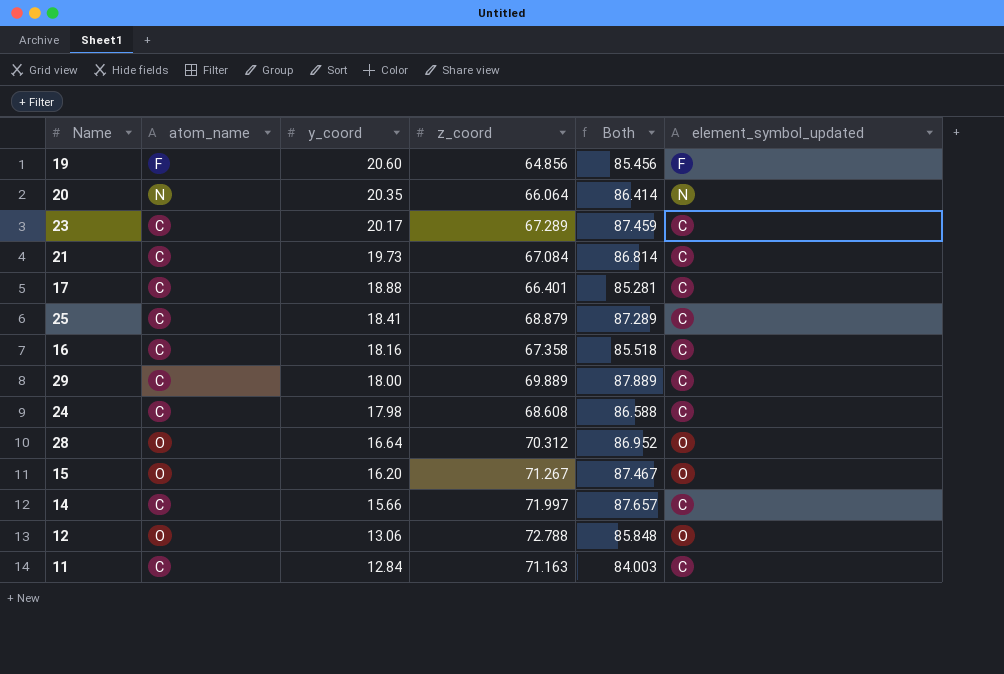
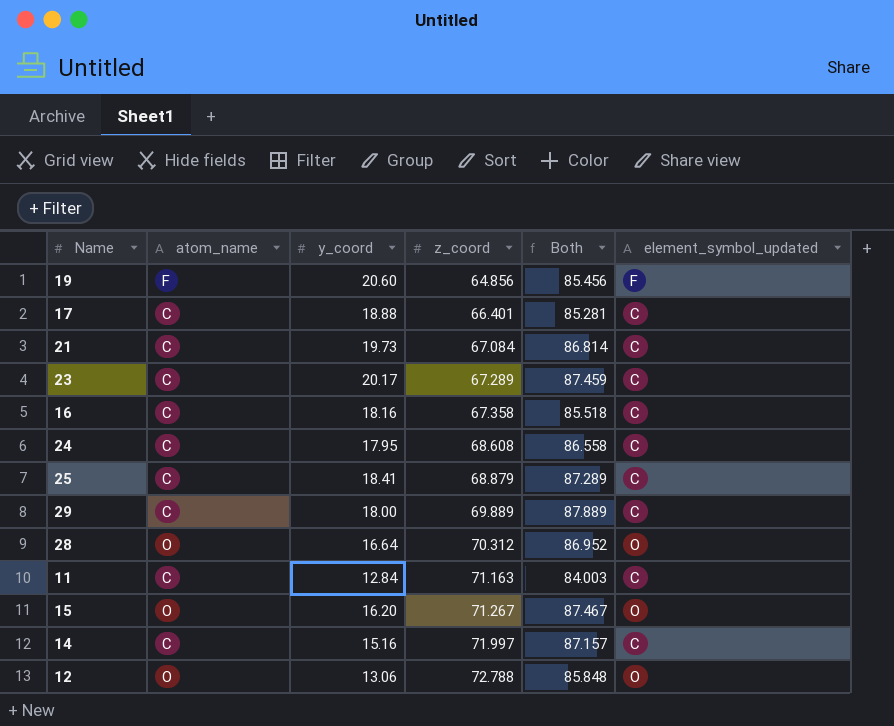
row order: y_coord descending -> z_coord ascending
row 20: N | 20.35 | 66.064 | 86.414 | N -> none
24 | y_coord: 17.98 -> 17.95
24 | Both: 86.588 -> 86.558
14 | y_coord: 15.66 -> 15.16
14 | Both: 87.657 -> 87.157

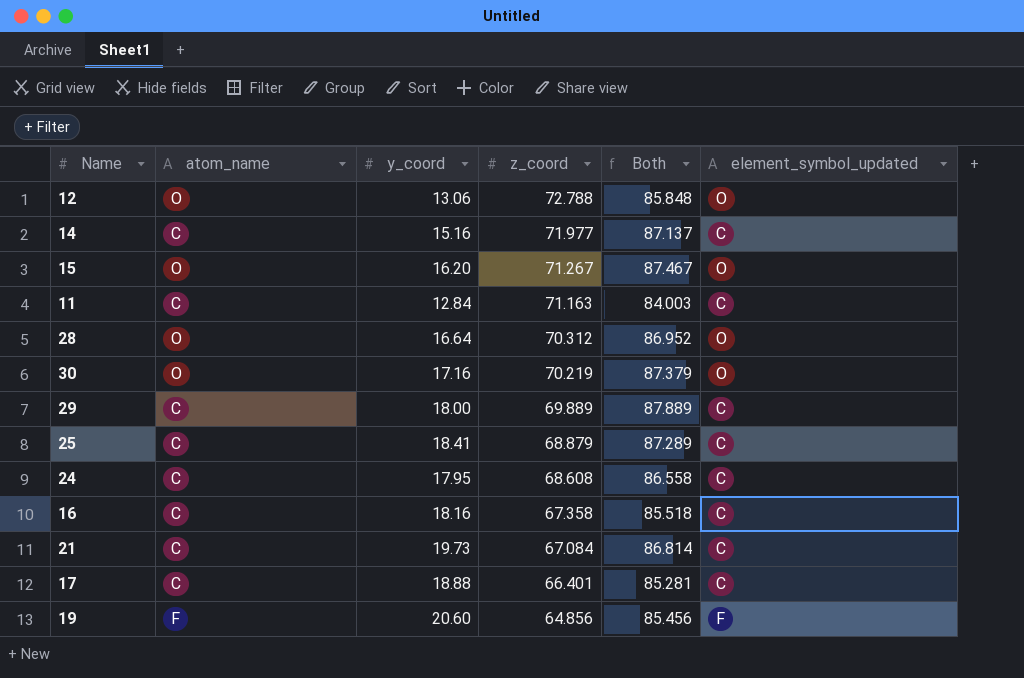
row order: z_coord ascending -> z_coord descending
row 23: C | 20.17 | 67.289 | 87.459 | C -> none
14 | z_coord: 71.997 -> 71.977
14 | Both: 87.157 -> 87.137
row 30: none -> O | 17.16 | 70.219 | 87.379 | O

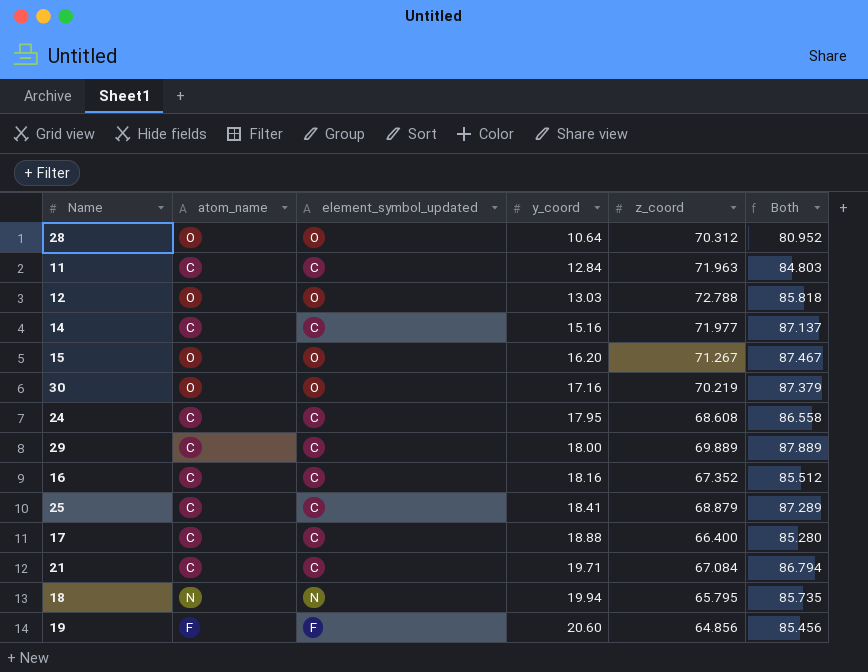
row order: z_coord descending -> y_coord ascending
column element_symbol_updated | position: 6 -> 3
28 | y_coord: 16.64 -> 10.64
28 | Both: 86.952 -> 80.952
11 | z_coord: 71.163 -> 71.963
11 | Both: 84.003 -> 84.803
12 | y_coord: 13.06 -> 13.03
12 | Both: 85.848 -> 85.818
16 | z_coord: 67.358 -> 67.352
16 | Both: 85.518 -> 85.512
17 | z_coord: 66.401 -> 66.400
17 | Both: 85.281 -> 85.280
21 | y_coord: 19.73 -> 19.71
21 | Both: 86.814 -> 86.794
row 18: none -> N | N | 19.94 | 65.795 | 85.735

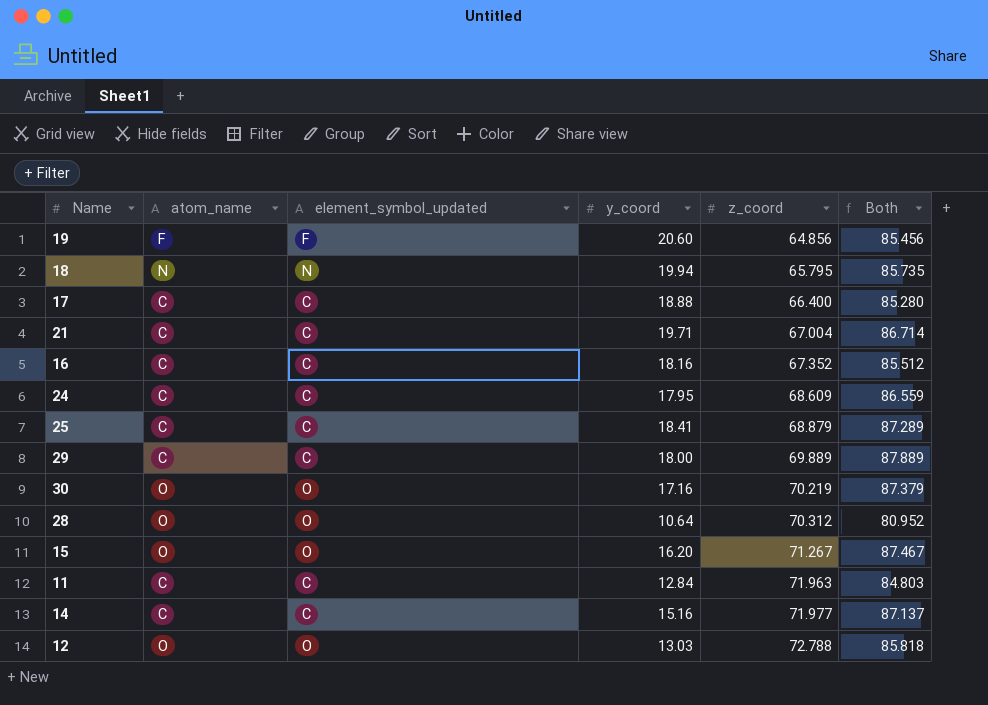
row order: y_coord ascending -> z_coord ascending
21 | z_coord: 67.084 -> 67.004
21 | Both: 86.794 -> 86.714
24 | z_coord: 68.608 -> 68.609
24 | Both: 86.558 -> 86.559

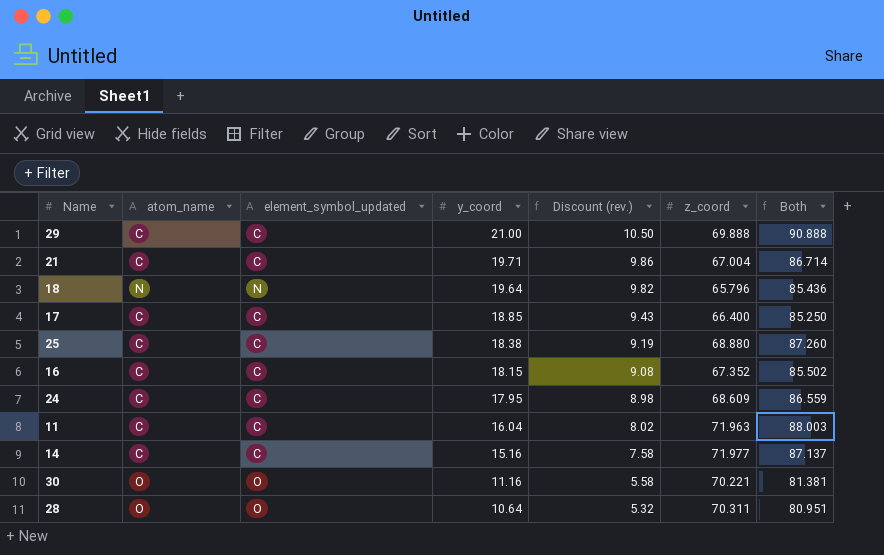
row order: z_coord ascending -> y_coord descending
column Discount (rev.) | formula: none -> [y_coord] * 0.5
row 19: F | F | 20.60 | 64.856 | 85.456 -> none
row 15: O | O | 16.20 | 71.267 | 87.467 -> none
row 12: O | O | 13.03 | 72.788 | 85.818 -> none
29 | y_coord: 18.00 -> 21.00
29 | z_coord: 69.889 -> 69.888
29 | Both: 87.889 -> 90.888
18 | y_coord: 19.94 -> 19.64
18 | z_coord: 65.795 -> 65.796
18 | Both: 85.735 -> 85.436
17 | y_coord: 18.88 -> 18.85
17 | Both: 85.280 -> 85.250
25 | y_coord: 18.41 -> 18.38
25 | z_coord: 68.879 -> 68.880
25 | Both: 87.289 -> 87.260
16 | y_coord: 18.16 -> 18.15
16 | Both: 85.512 -> 85.502
11 | y_coord: 12.84 -> 16.04
11 | Both: 84.803 -> 88.003
30 | y_coord: 17.16 -> 11.16
30 | z_coord: 70.219 -> 70.221
30 | Both: 87.379 -> 81.381
28 | z_coord: 70.312 -> 70.311
28 | Both: 80.952 -> 80.951

